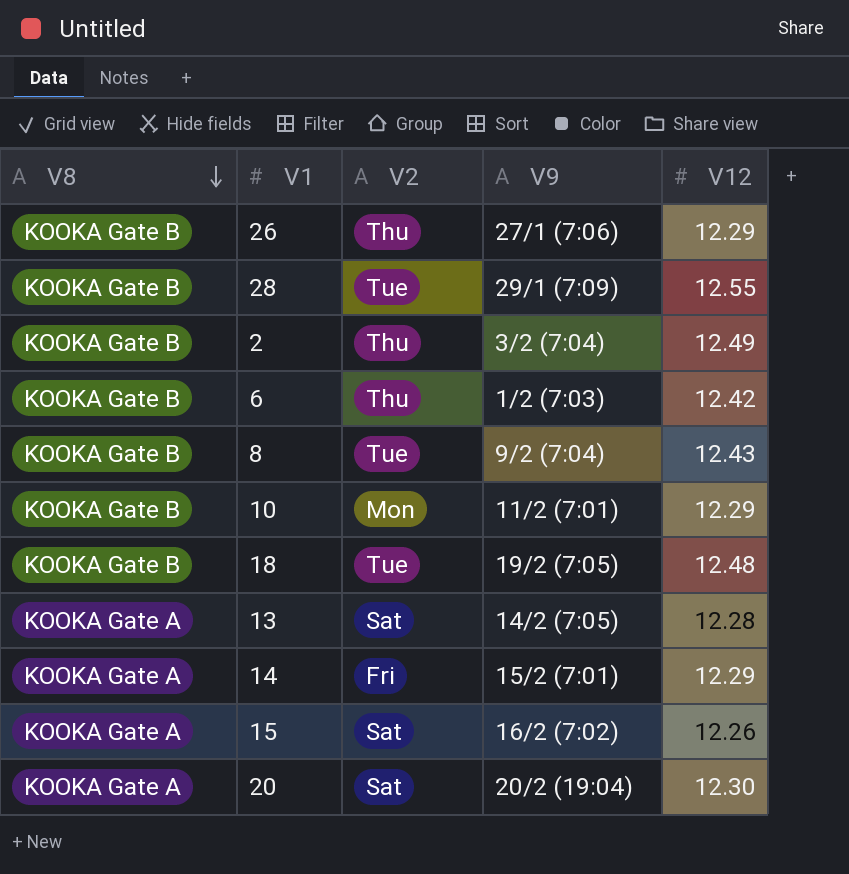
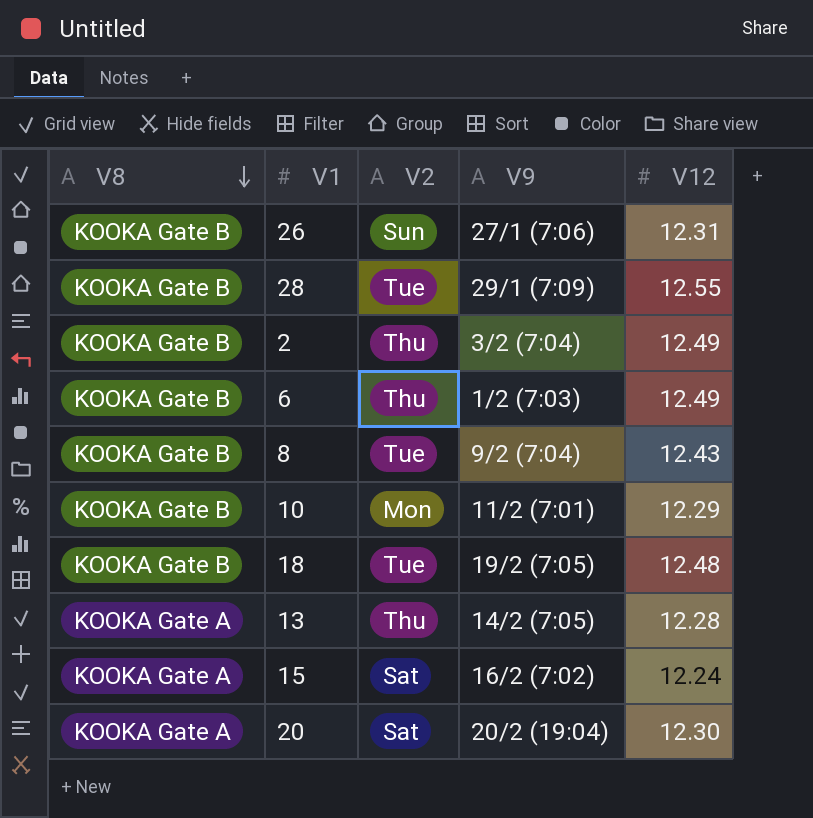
row 14: KOOKA Gate A | Fri | 15/2 (7:01) | 12.29 -> none
26 | V2: Thu -> Sun
26 | V12: 12.29 -> 12.31
6 | V12: 12.42 -> 12.49
13 | V2: Sat -> Thu
15 | V12: 12.26 -> 12.24

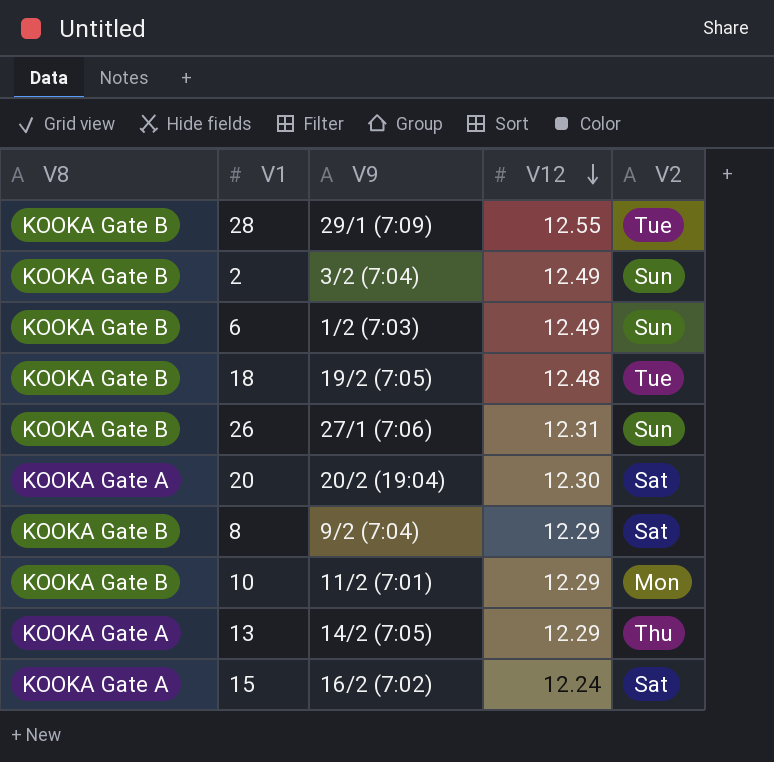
row order: V8 descending -> V12 descending
column V2 | position: 3 -> 5
2 | V2: Thu -> Sun
6 | V2: Thu -> Sun
8 | V12: 12.43 -> 12.29
8 | V2: Tue -> Sat
13 | V12: 12.28 -> 12.29

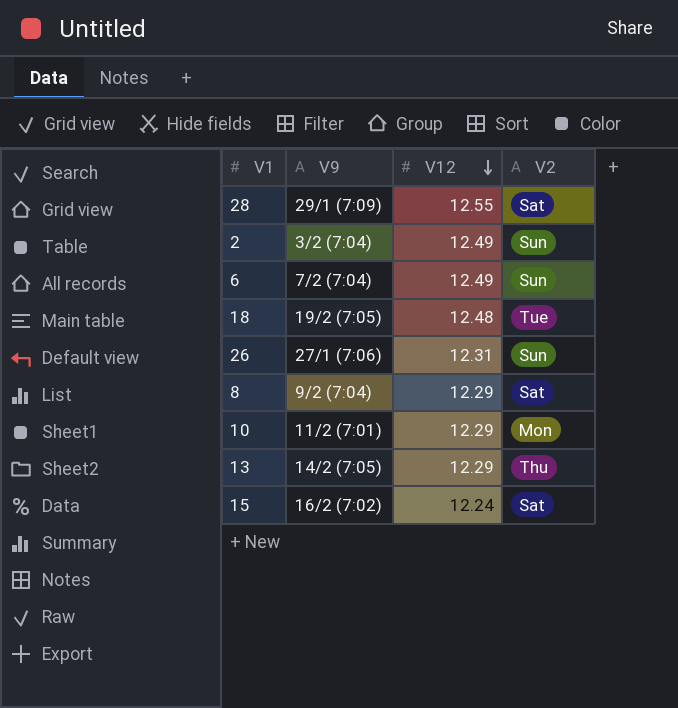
column V8 | position: 1 -> none
row 20: KOOKA Gate A | 20/2 (19:04) | 12.30 | Sat -> none
28 | V2: Tue -> Sat
6 | V9: 1/2 (7:03) -> 7/2 (7:04)

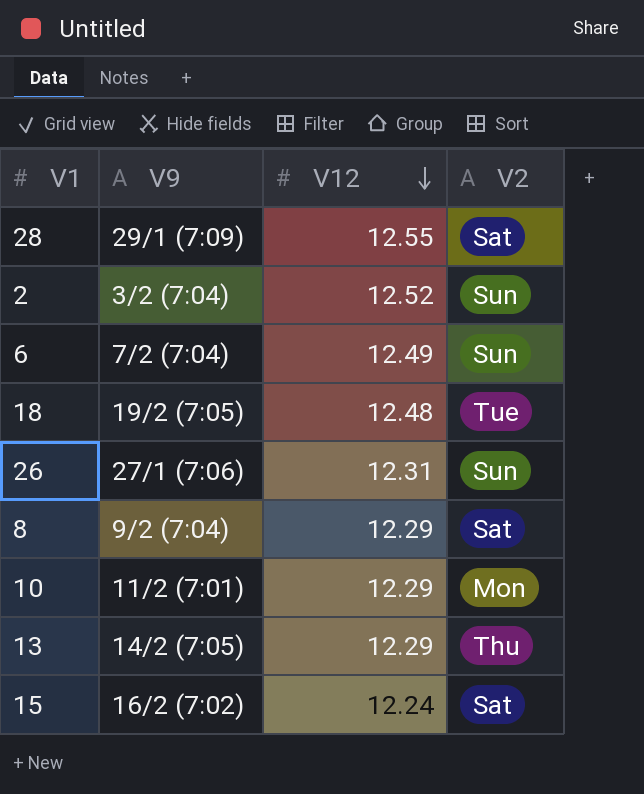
2 | V12: 12.49 -> 12.52

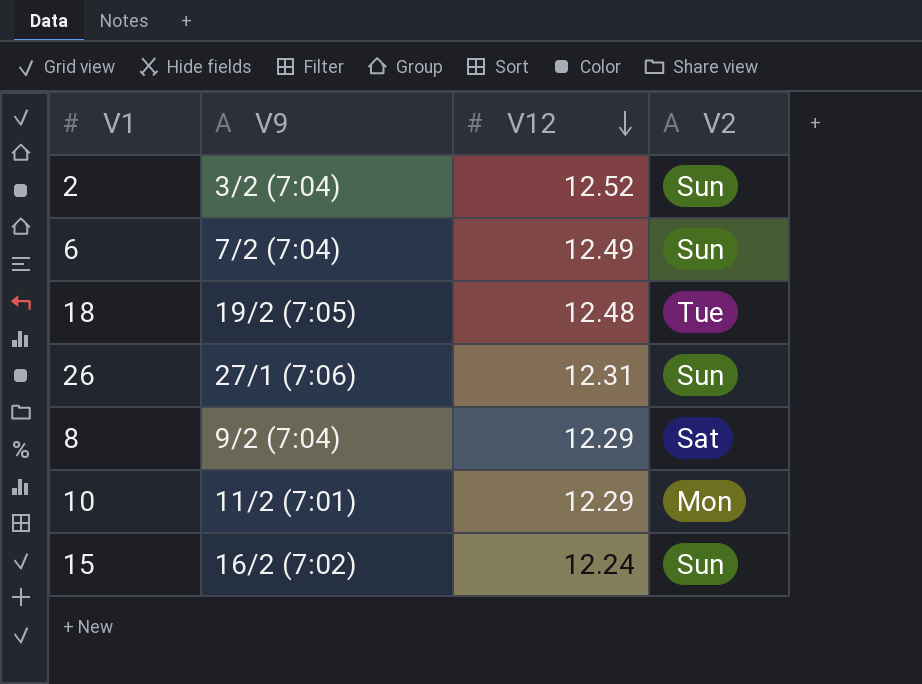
row 28: 29/1 (7:09) | 12.55 | Sat -> none
row 13: 14/2 (7:05) | 12.29 | Thu -> none
15 | V2: Sat -> Sun

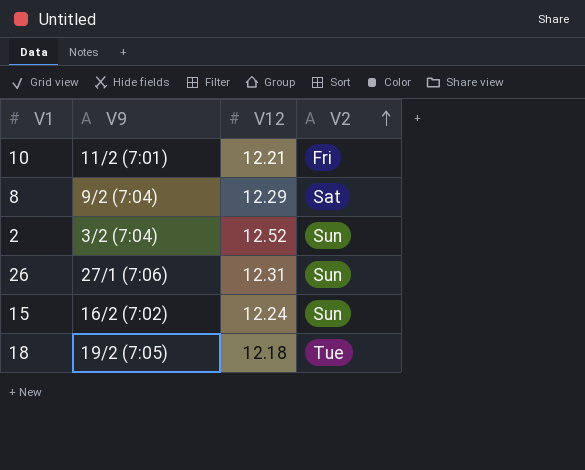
row order: V12 descending -> V2 ascending
row 6: 7/2 (7:04) | 12.49 | Sun -> none
10 | V12: 12.29 -> 12.21
10 | V2: Mon -> Fri
18 | V12: 12.48 -> 12.18

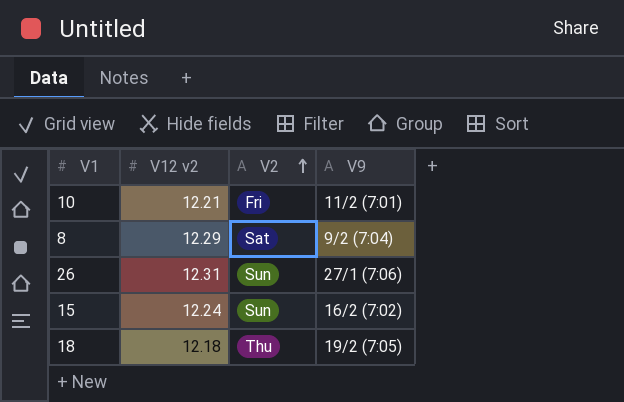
column name: V12 -> V12 v2
column V9 | position: 2 -> 4
row 2: 3/2 (7:04) | 12.52 | Sun -> none
18 | V2: Tue -> Thu

